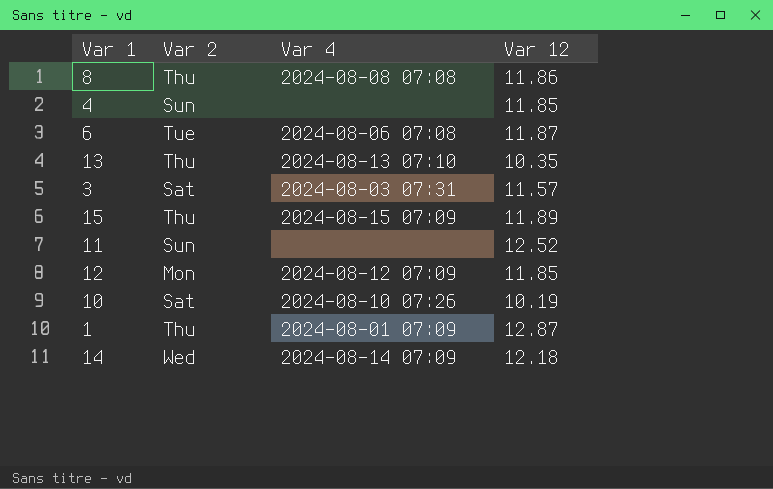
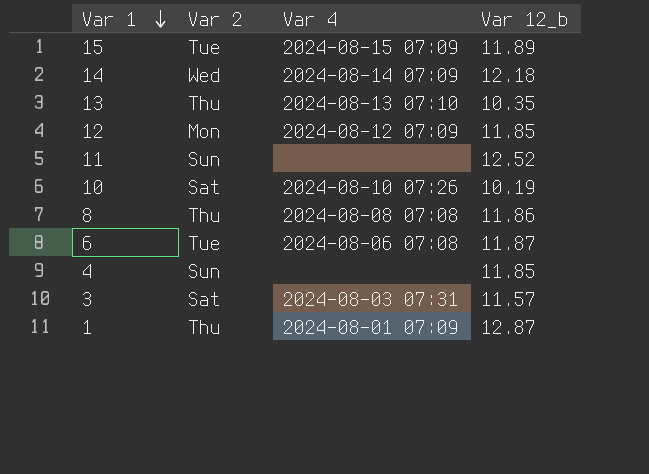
row order: none -> Var 1 descending
column name: Var 12 -> Var 12_b
15 | Var 2: Thu -> Tue

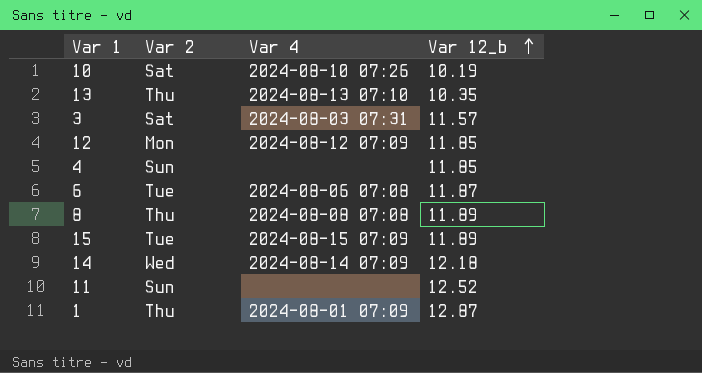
row order: Var 1 descending -> Var 12_b ascending
8 | Var 12_b: 11.86 -> 11.89

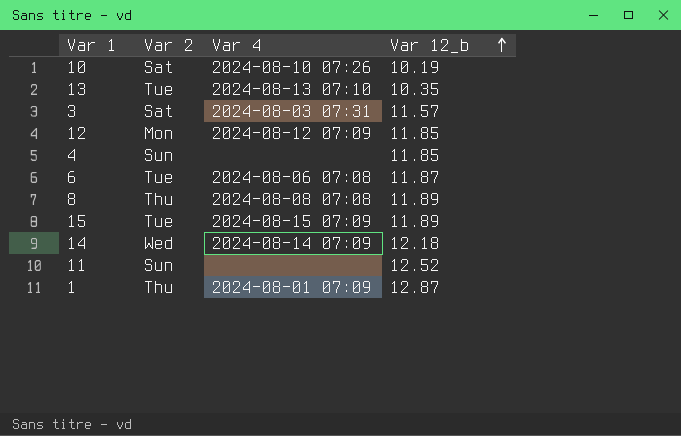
13 | Var 2: Thu -> Tue

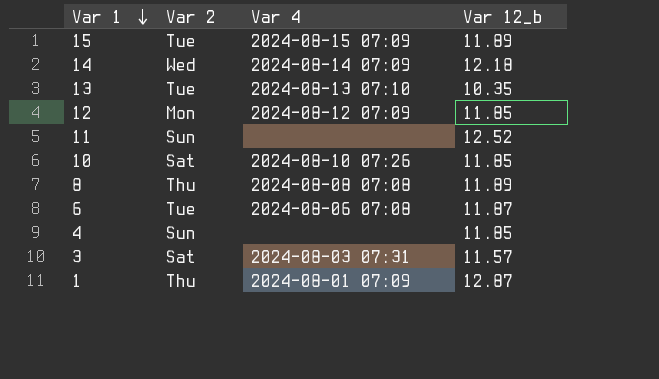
row order: Var 12_b ascending -> Var 1 descending
10 | Var 12_b: 10.19 -> 11.85

